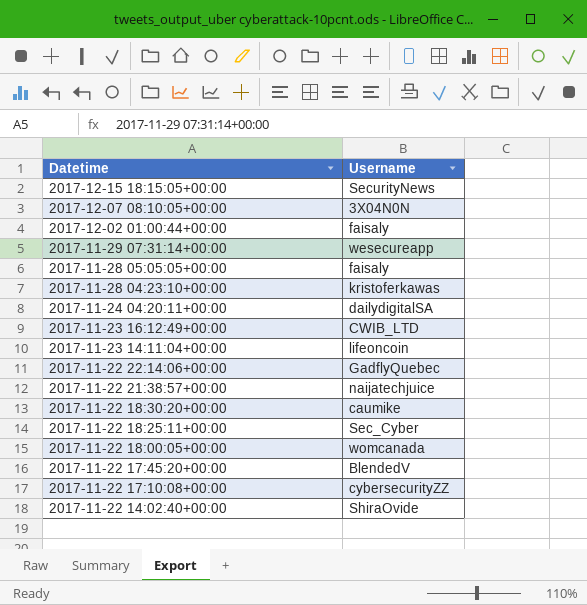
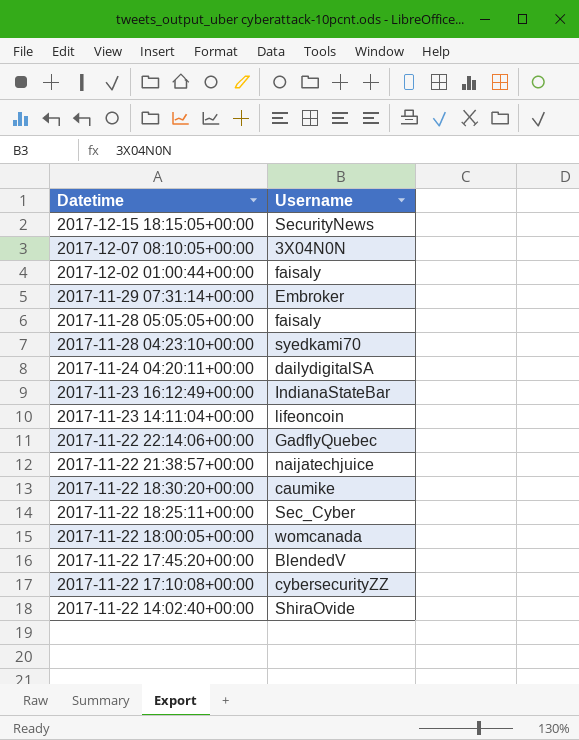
2017-11-29 07:31:14+00:00 | Username: wesecureapp -> Embroker
2017-11-28 04:23:10+00:00 | Username: kristoferkawas -> syedkami70
2017-11-23 16:12:49+00:00 | Username: CWIB_LTD -> IndianaStateBar

